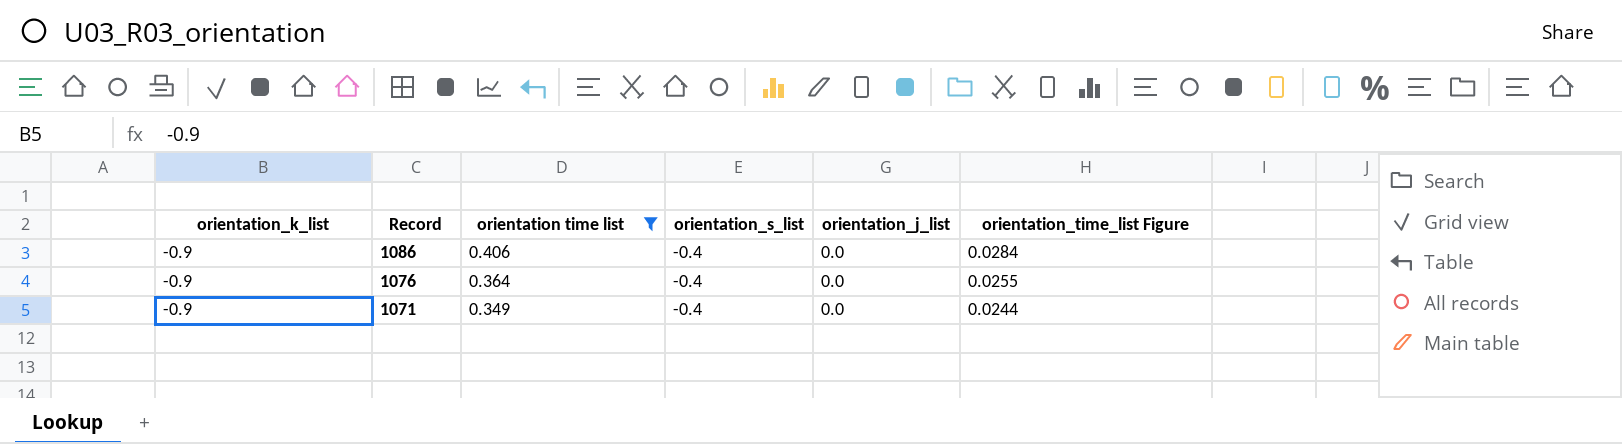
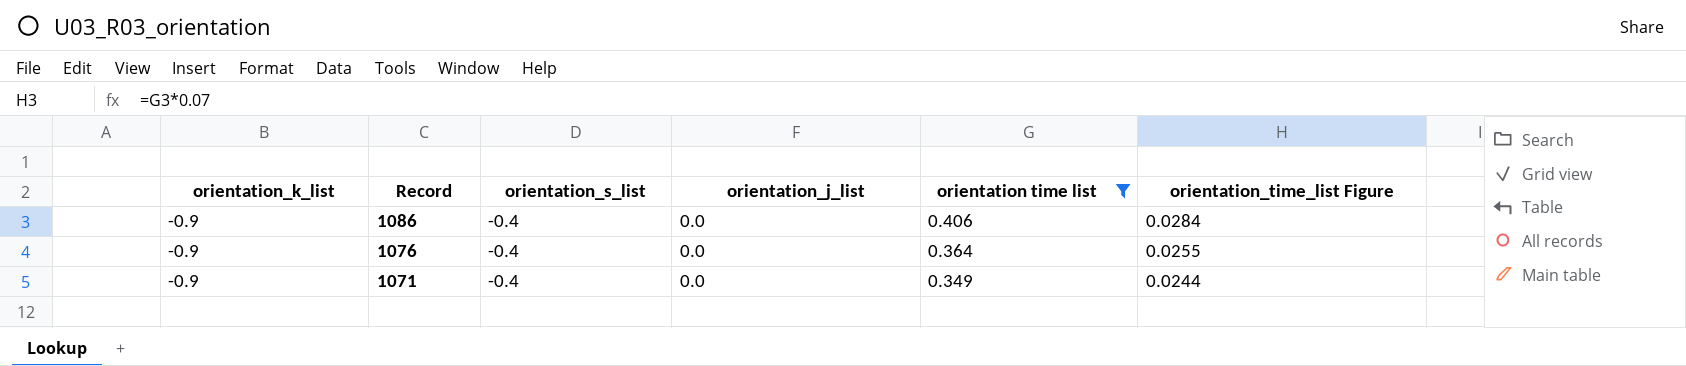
column orientation time list | position: 3 -> 5

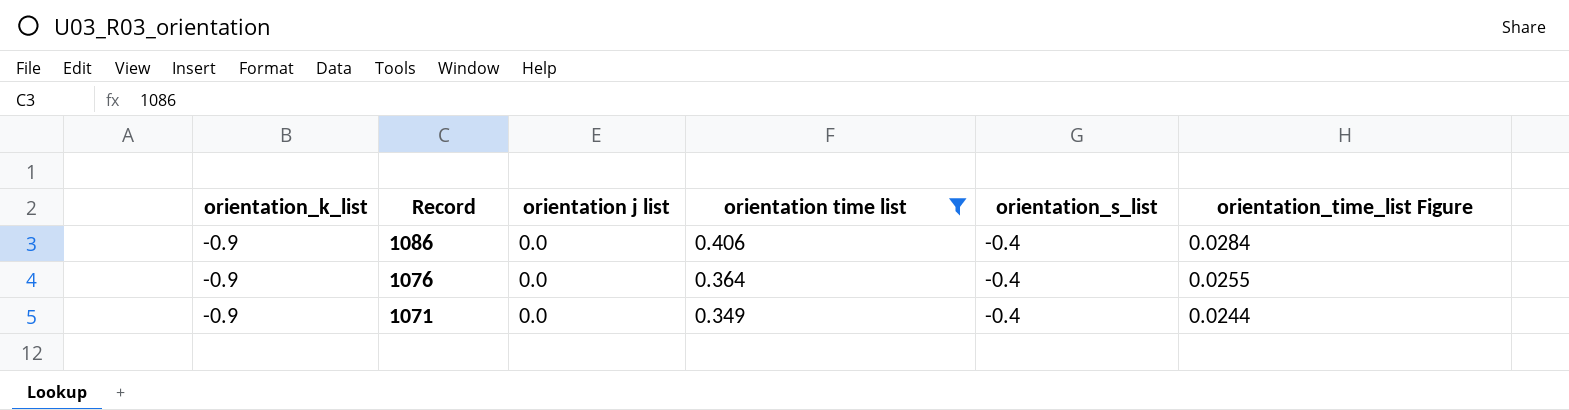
column name: orientation_j_list -> orientation j list
column orientation_s_list | position: 3 -> 5

